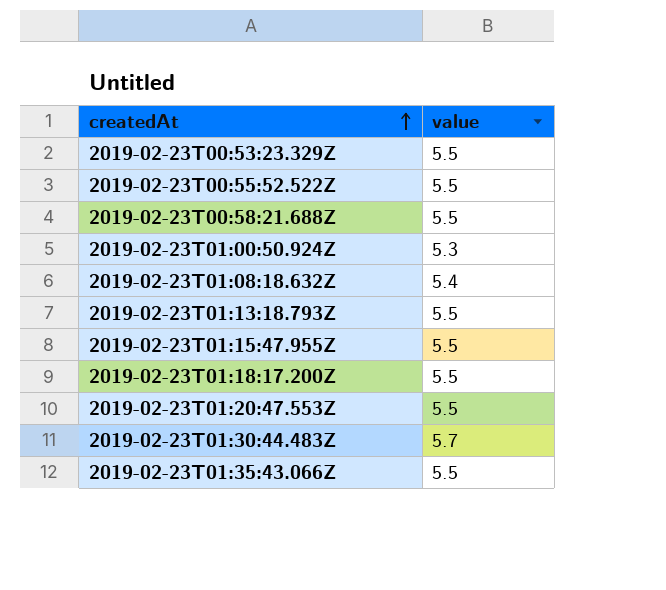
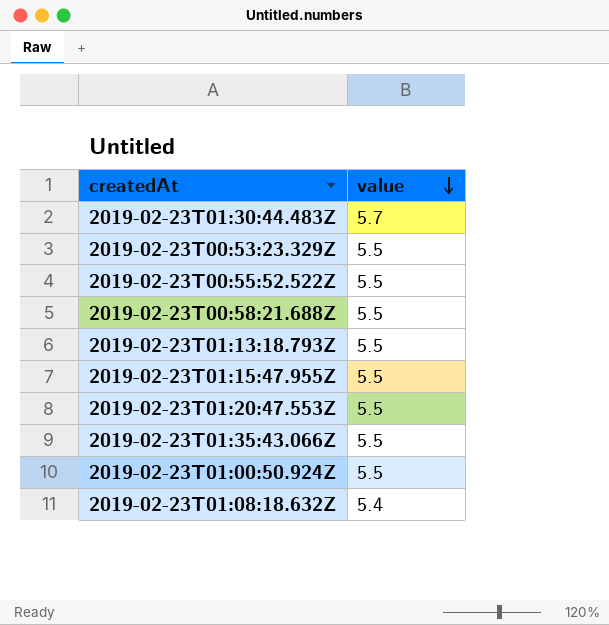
row order: createdAt ascending -> value descending
row 2019-02-23T01:18:17.200Z: 5.5 -> none
2019-02-23T01:00:50.924Z | value: 5.3 -> 5.5

